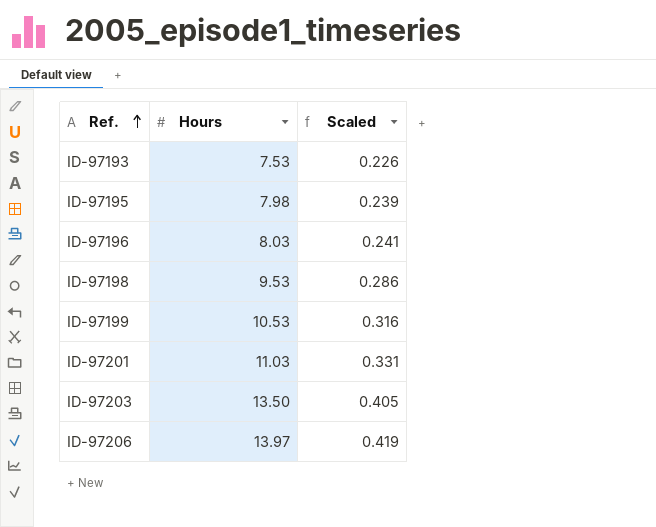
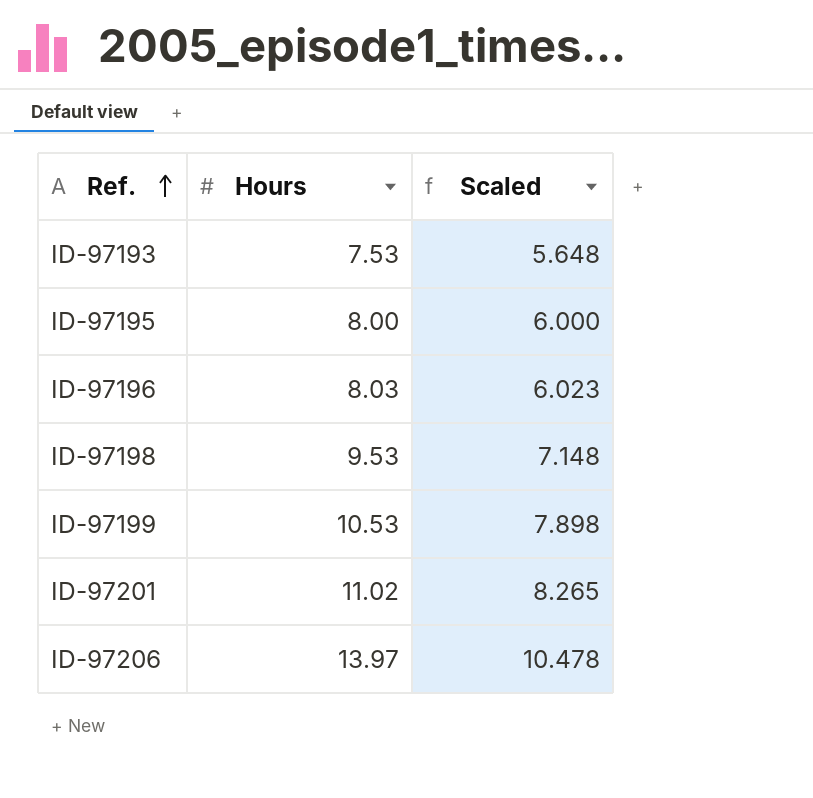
column Scaled | formula: [Hours] * 0.03 -> [Hours] * 0.75
row ID-97203: 13.50 | 0.405 -> none
ID-97195 | Hours: 7.98 -> 8.00
ID-97201 | Hours: 11.03 -> 11.02

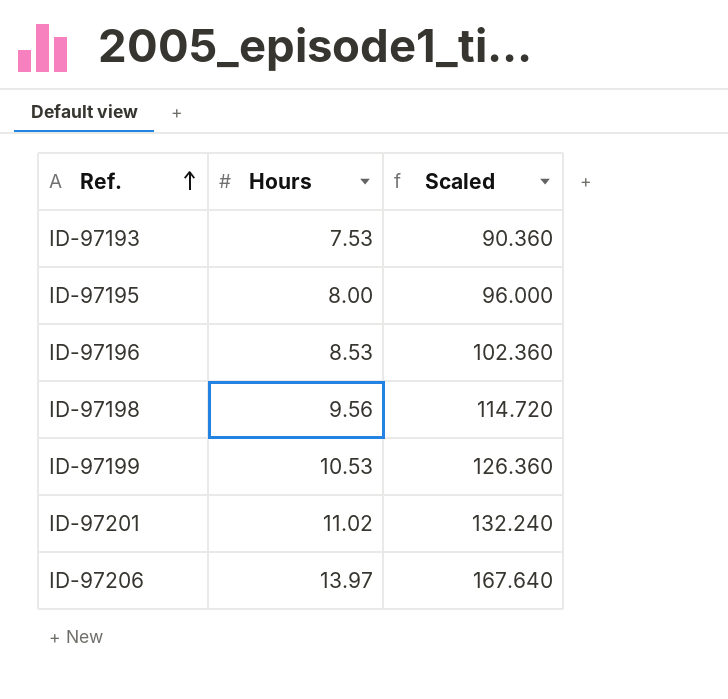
column Scaled | formula: [Hours] * 0.75 -> [Hours] * 12
ID-97196 | Hours: 8.03 -> 8.53
ID-97198 | Hours: 9.53 -> 9.56

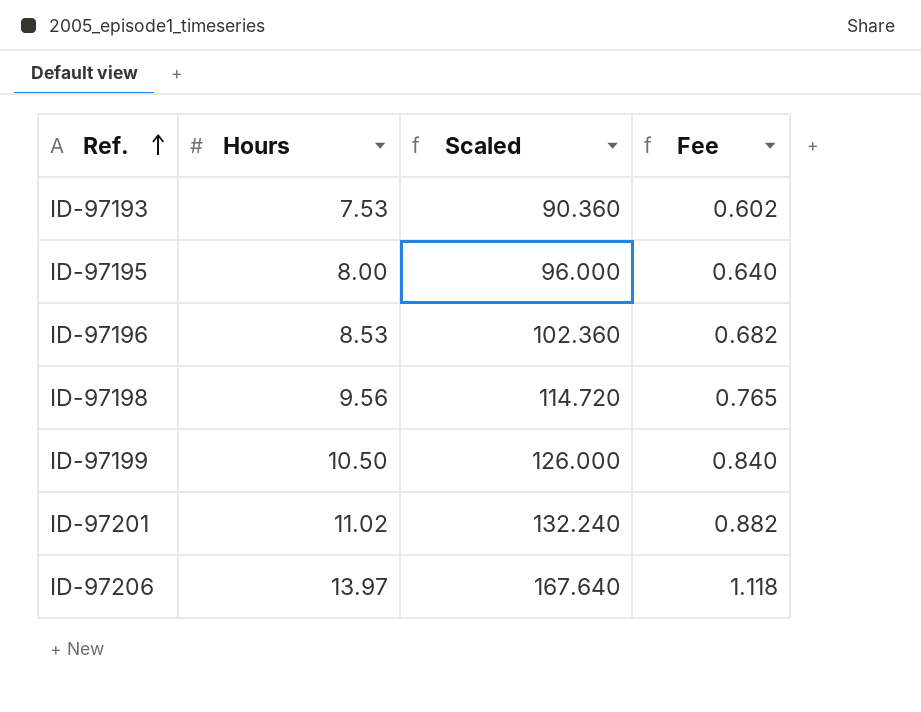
column Fee | formula: none -> [Hours] * 0.08
ID-97199 | Hours: 10.53 -> 10.50
ID-97199 | Scaled: 126.360 -> 126.000

